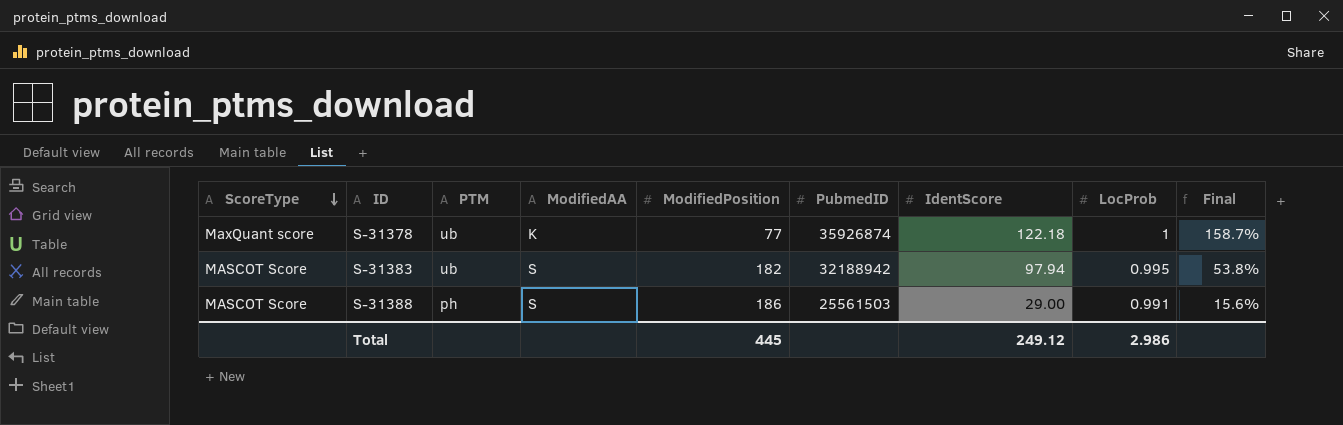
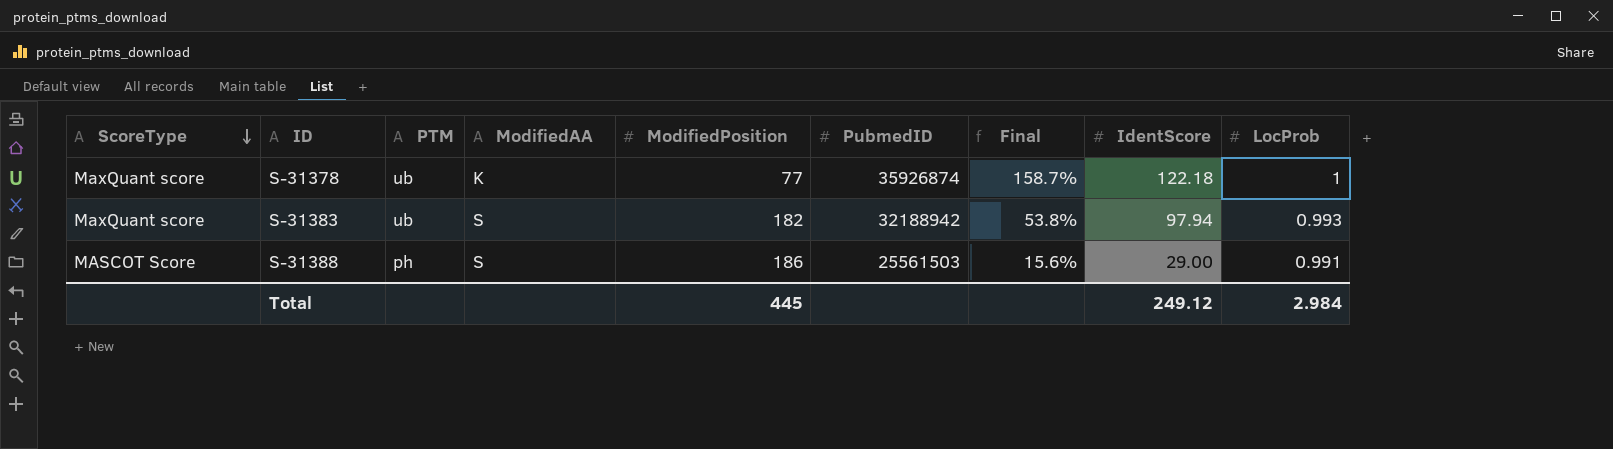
column Final | position: 9 -> 7
S-31383 | ScoreType: MASCOT Score -> MaxQuant score
S-31383 | LocProb: 0.995 -> 0.993
Total | LocProb: 2.986 -> 2.984

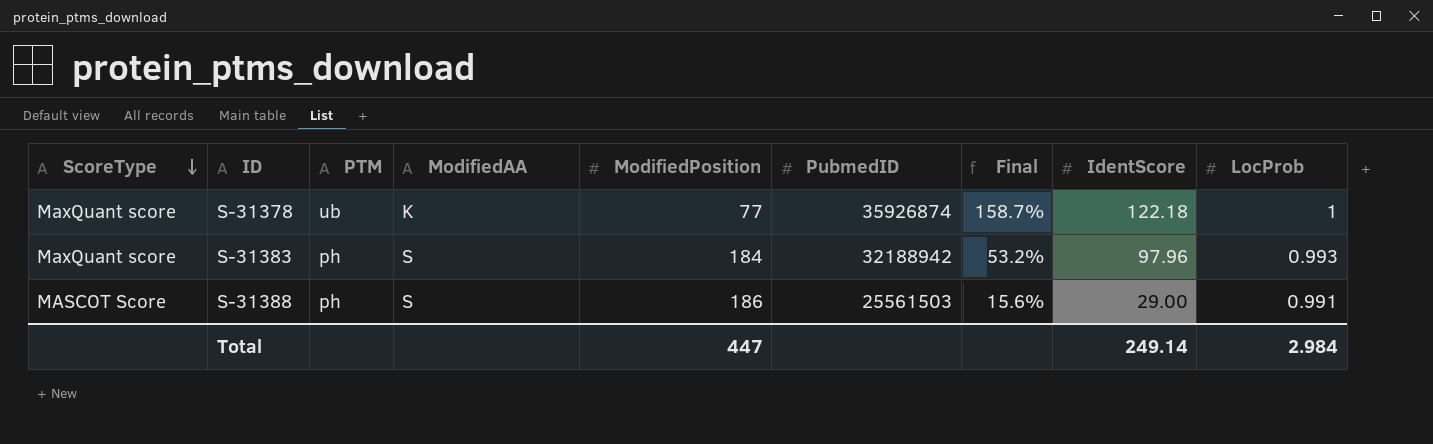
S-31383 | PTM: ub -> ph
S-31383 | ModifiedPosition: 182 -> 184
S-31383 | Final: 53.8% -> 53.2%
S-31383 | IdentScore: 97.94 -> 97.96
Total | ModifiedPosition: 445 -> 447
Total | IdentScore: 249.12 -> 249.14

